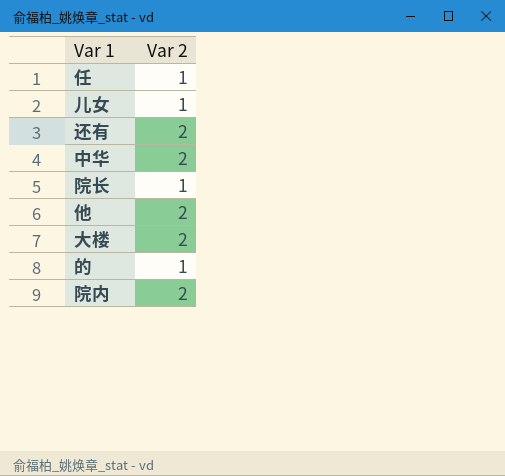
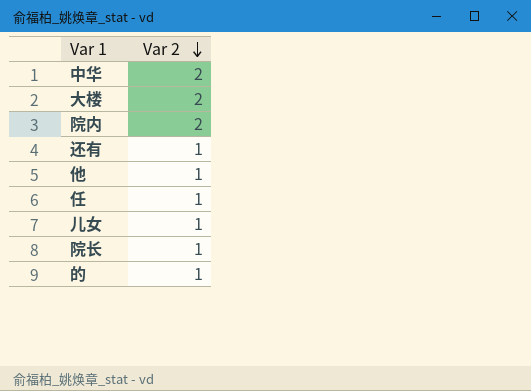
row order: none -> Var 2 descending
还有 | Var 2: 2 -> 1
他 | Var 2: 2 -> 1

